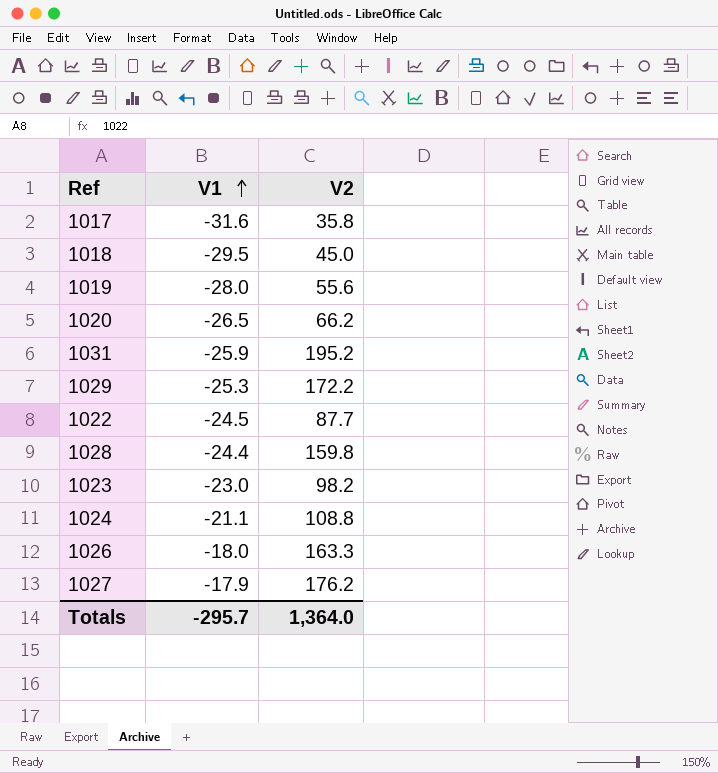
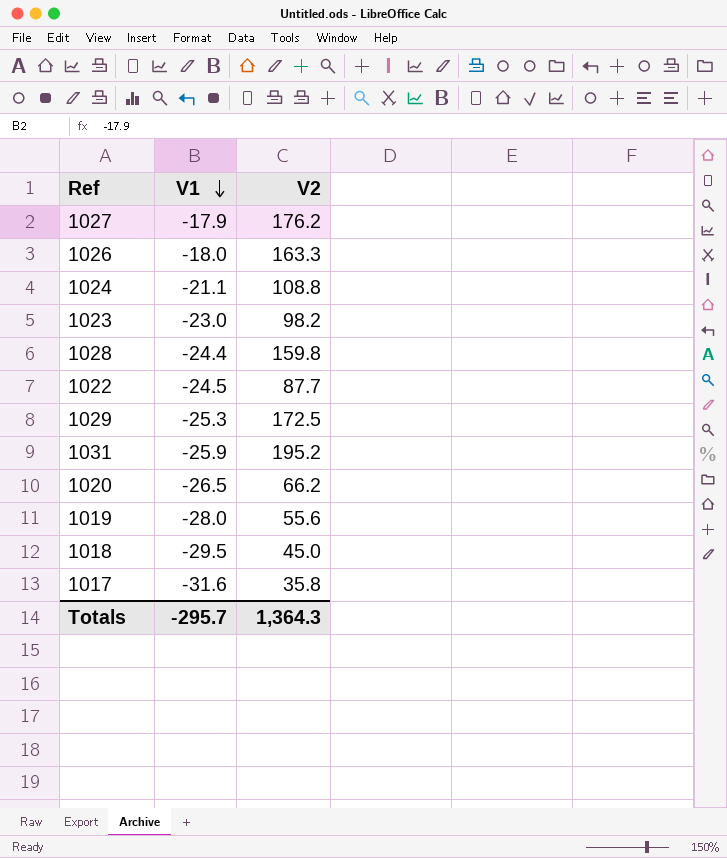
row order: V1 ascending -> V1 descending
1029 | V2: 172.2 -> 172.5
Totals | V2: 1,364.0 -> 1,364.3

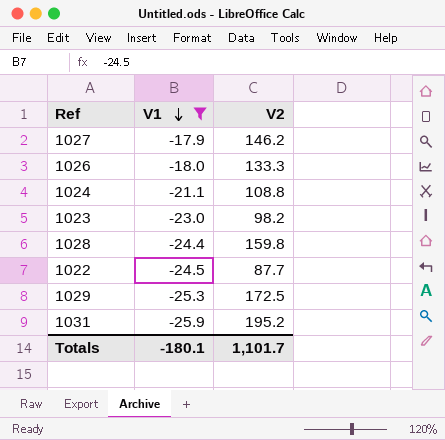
filter: none -> V1 >= -25.9
1027 | V2: 176.2 -> 146.2
1026 | V2: 163.3 -> 133.3
Totals | V1: -295.7 -> -180.1
Totals | V2: 1,364.3 -> 1,101.7

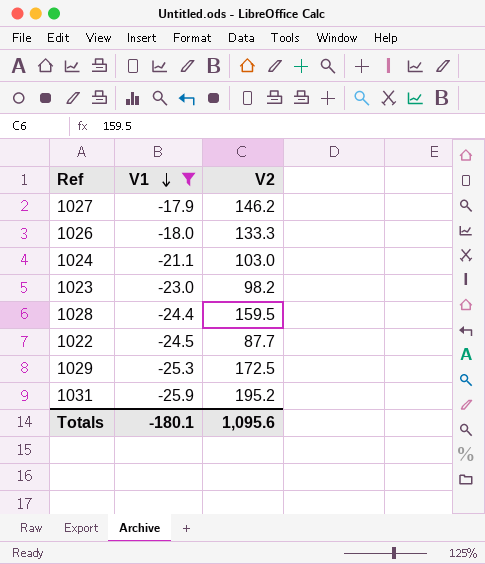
1024 | V2: 108.8 -> 103.0
1028 | V2: 159.8 -> 159.5
Totals | V2: 1,101.7 -> 1,095.6

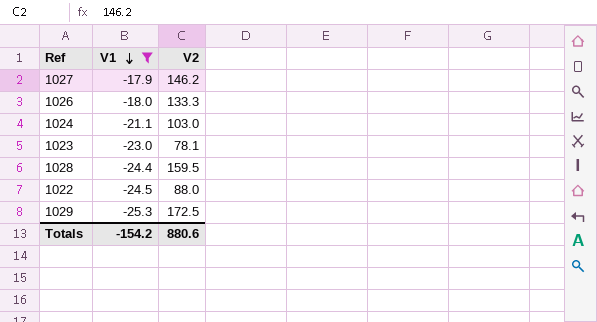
row 1031: -25.9 | 195.2 -> none
1023 | V2: 98.2 -> 78.1
1022 | V2: 87.7 -> 88.0
Totals | V1: -180.1 -> -154.2
Totals | V2: 1,095.6 -> 880.6

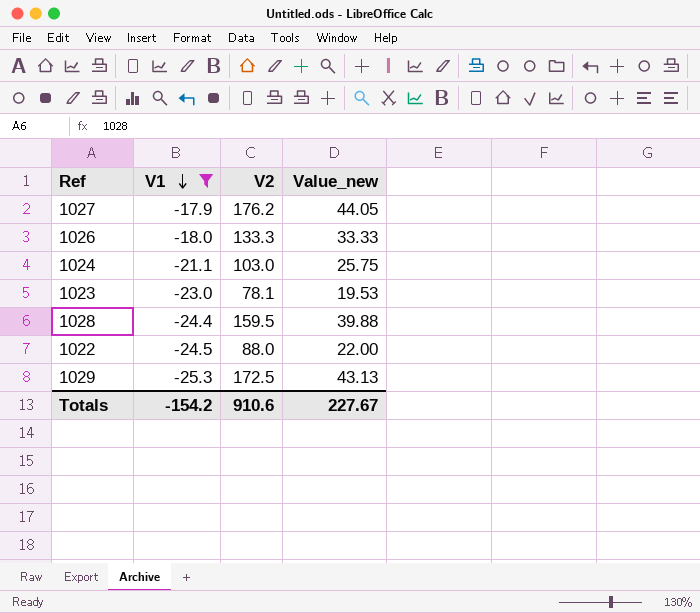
column Value_new | formula: none -> [V2] * 0.25
1027 | V2: 146.2 -> 176.2
Totals | V2: 880.6 -> 910.6

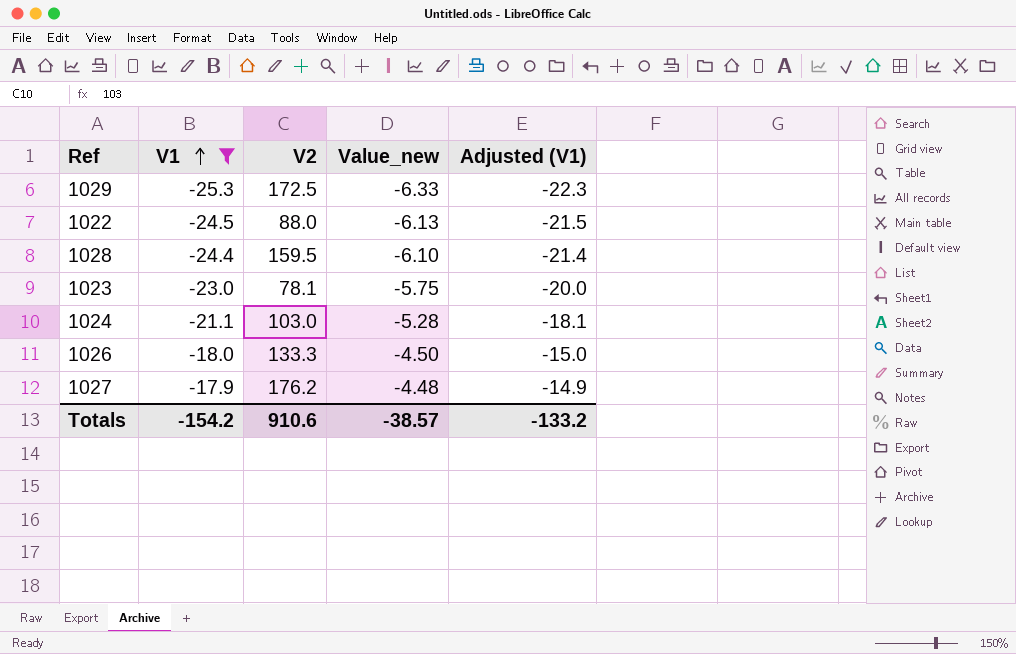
row order: V1 descending -> V1 ascending
column Value_new | formula: [V2] * 0.25 -> [V1] * 0.25
column Adjusted (V1) | formula: none -> [V1] + 3
Totals | Value_new: 227.67 -> -38.57

